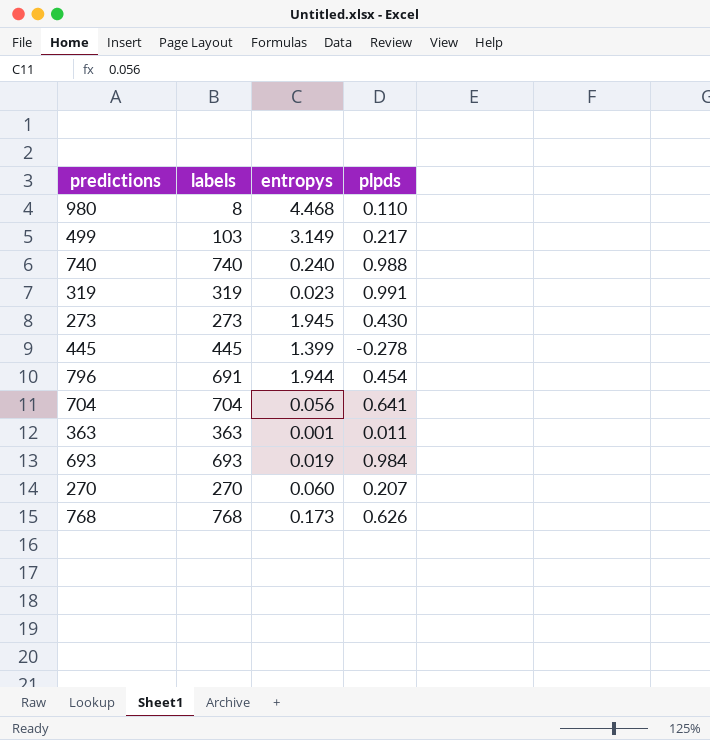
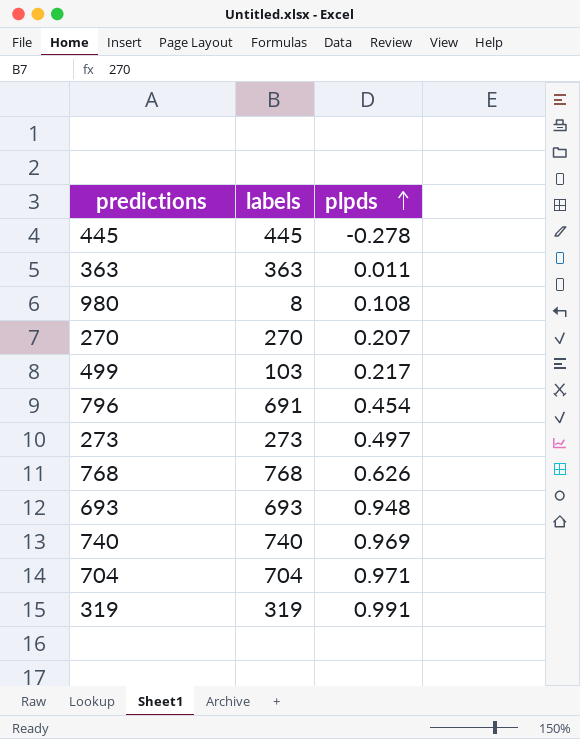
row order: none -> plpds ascending
column entropys | position: 3 -> none
980 | plpds: 0.110 -> 0.108
273 | plpds: 0.430 -> 0.497
693 | plpds: 0.984 -> 0.948
740 | plpds: 0.988 -> 0.969
704 | plpds: 0.641 -> 0.971

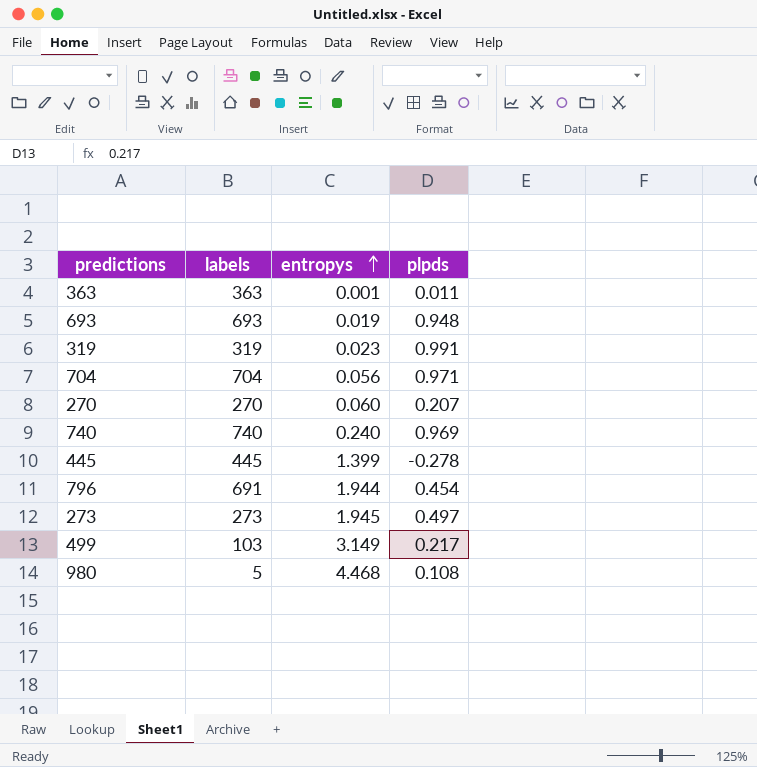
row order: plpds ascending -> entropys ascending
column entropys | position: none -> 3
row 768: 768 | 0.626 -> none
980 | labels: 8 -> 5

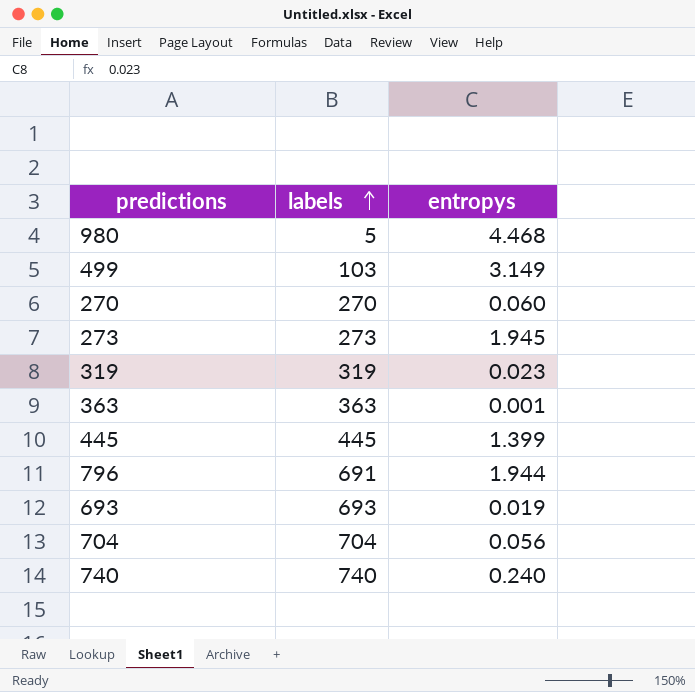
row order: entropys ascending -> labels ascending
column plpds | position: 4 -> none

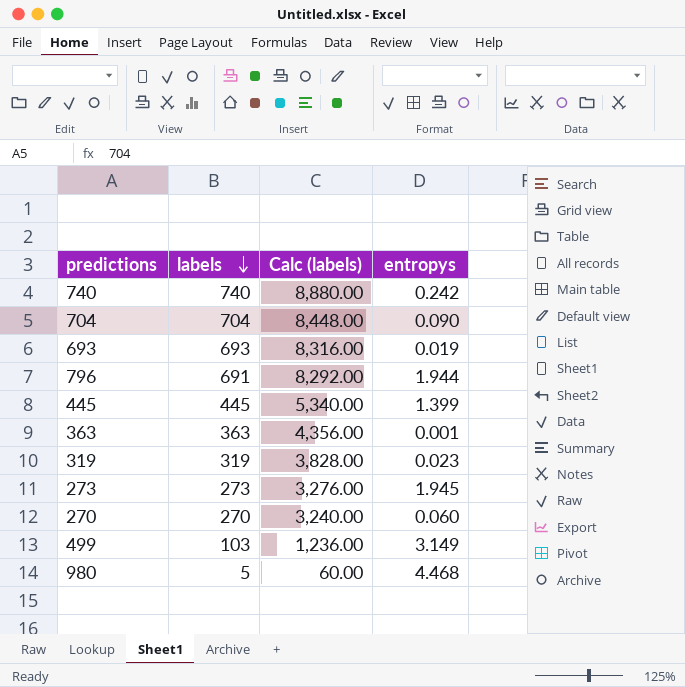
row order: labels ascending -> labels descending
column Calc (labels) | formula: none -> [labels] * 12
740 | entropys: 0.240 -> 0.242
704 | entropys: 0.056 -> 0.090

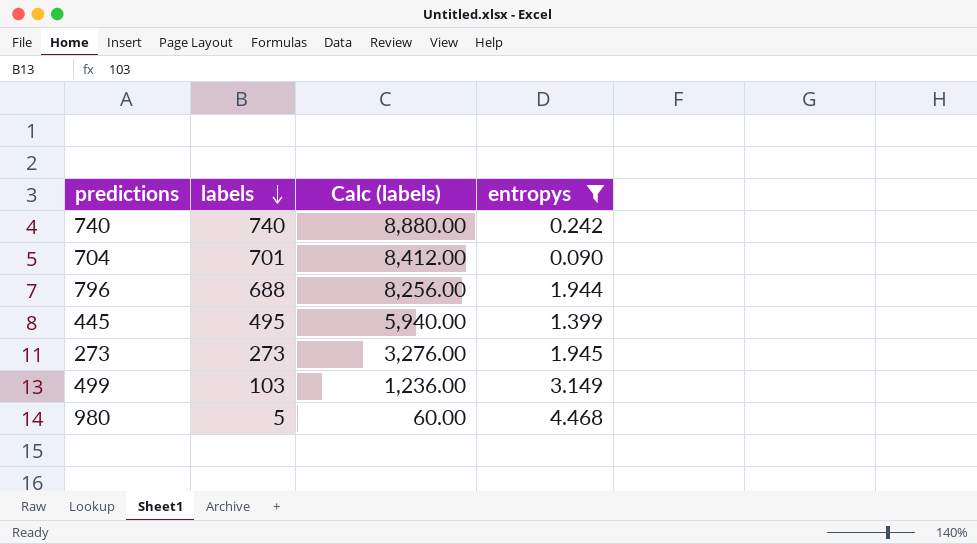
filter: none -> entropys >= 0.090
704 | labels: 704 -> 701
704 | Calc (labels): 8,448.00 -> 8,412.00
796 | labels: 691 -> 688
796 | Calc (labels): 8,292.00 -> 8,256.00
445 | labels: 445 -> 495
445 | Calc (labels): 5,340.00 -> 5,940.00

